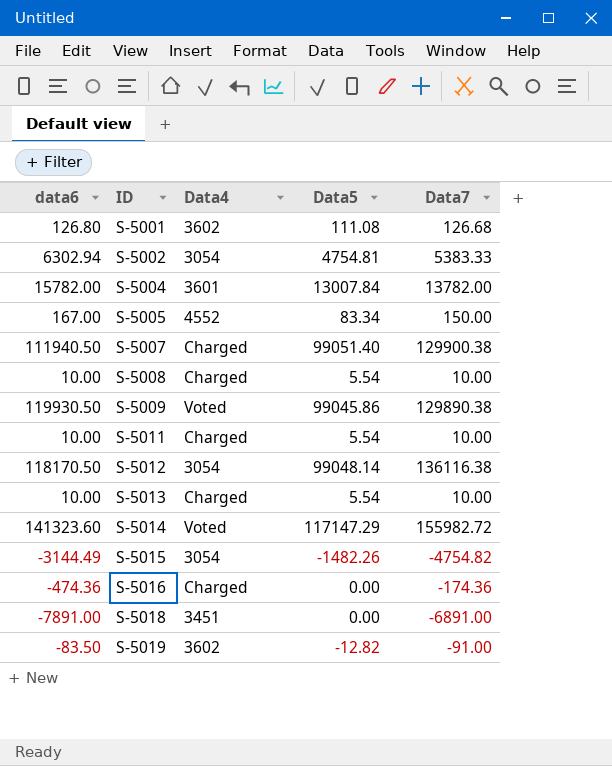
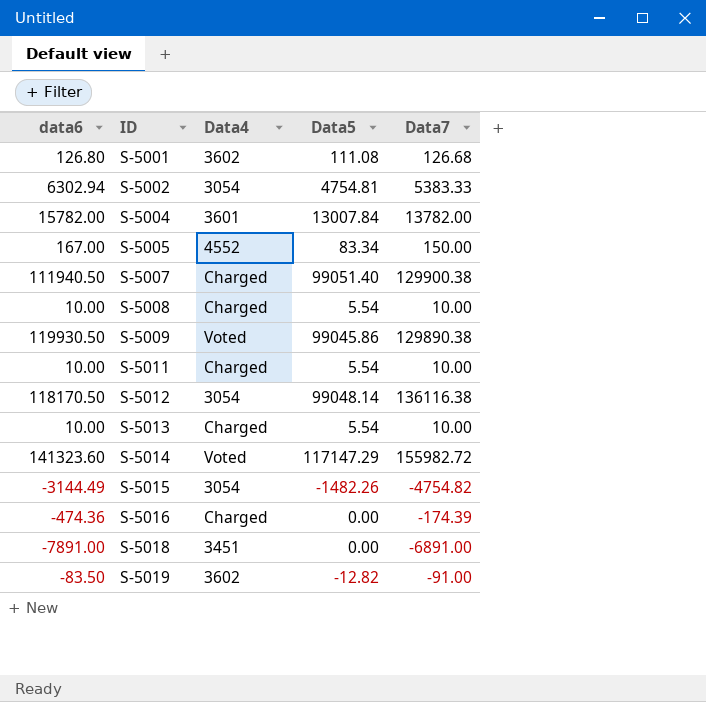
S-5016 | Data7: -174.36 -> -174.39

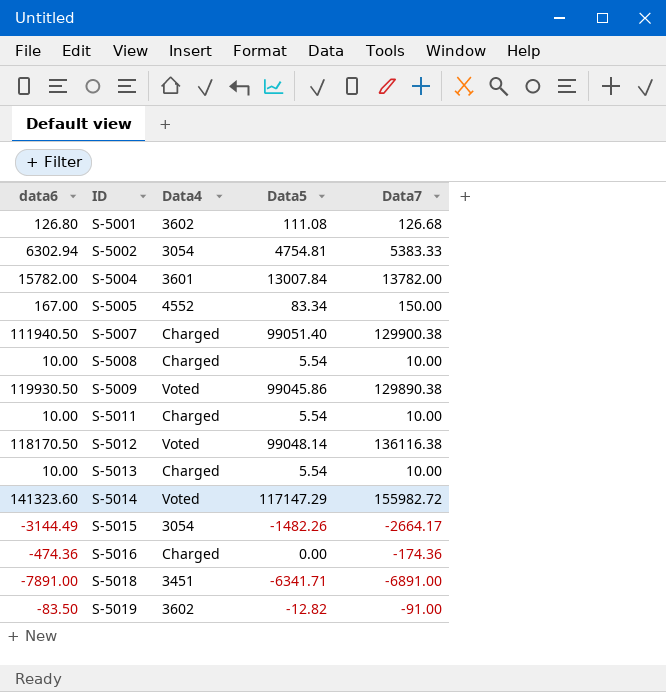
S-5012 | Data4: 3054 -> Voted
S-5015 | Data7: -4754.82 -> -2664.17
S-5016 | Data7: -174.39 -> -174.36
S-5018 | Data5: 0.00 -> -6341.71

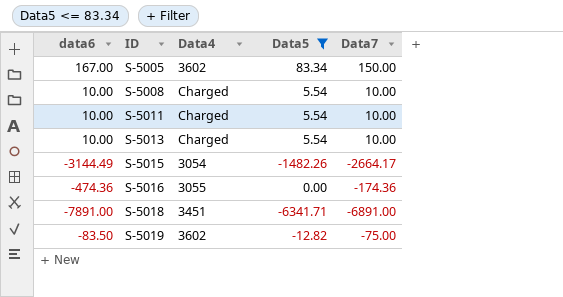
filter: none -> Data5 <= 83.34
S-5005 | Data4: 4552 -> 3602
S-5016 | Data4: Charged -> 3055
S-5019 | Data7: -91.00 -> -75.00

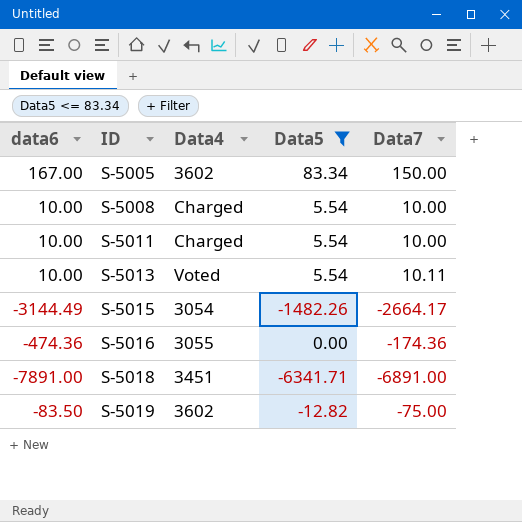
S-5013 | Data4: Charged -> Voted
S-5013 | Data7: 10.00 -> 10.11

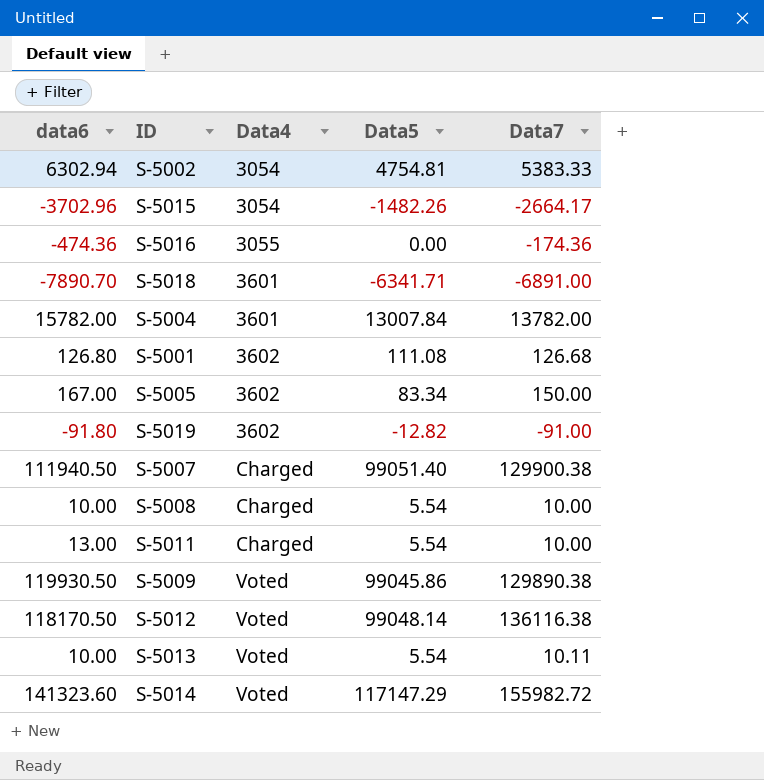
filter: Data5 <= 83.34 -> none
row order: ID ascending -> Data4 ascending
S-5015 | data6: -3144.49 -> -3702.96
S-5018 | data6: -7891.00 -> -7890.70
S-5018 | Data4: 3451 -> 3601
S-5019 | data6: -83.50 -> -91.80
S-5019 | Data7: -75.00 -> -91.00
S-5011 | data6: 10.00 -> 13.00

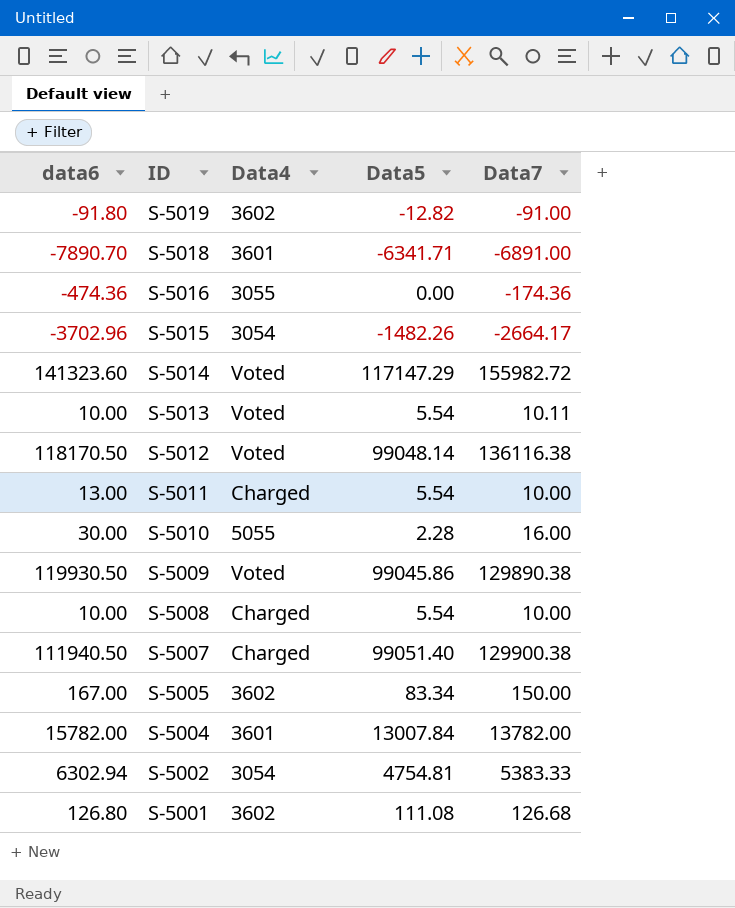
row order: Data4 ascending -> ID descending
row S-5010: none -> 30.00 | 5055 | 2.28 | 16.00

